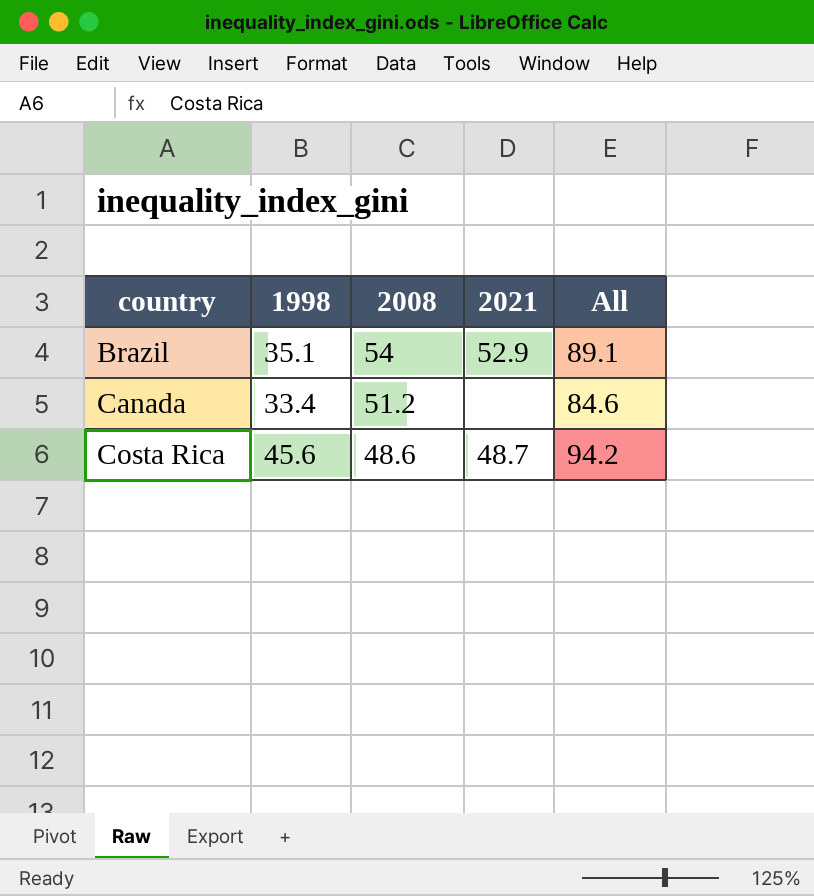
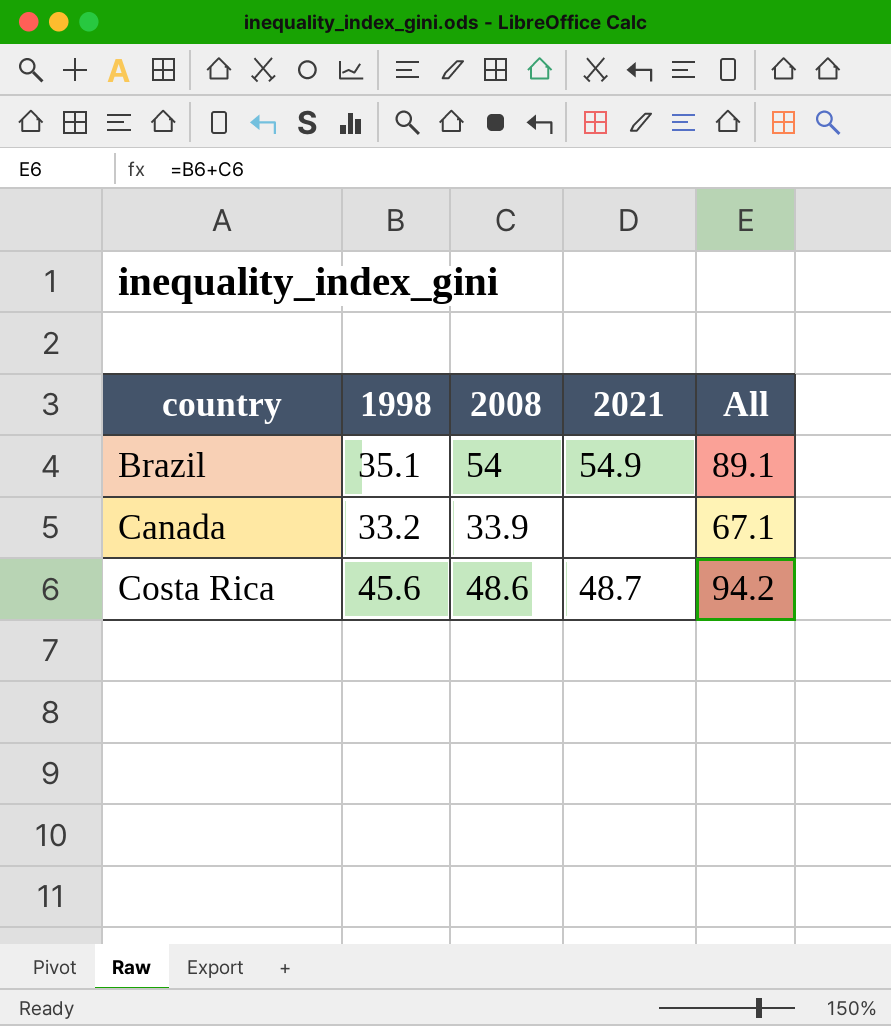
Brazil | 2021: 52.9 -> 54.9
Canada | 1998: 33.4 -> 33.2
Canada | 2008: 51.2 -> 33.9
Canada | All: 84.6 -> 67.1

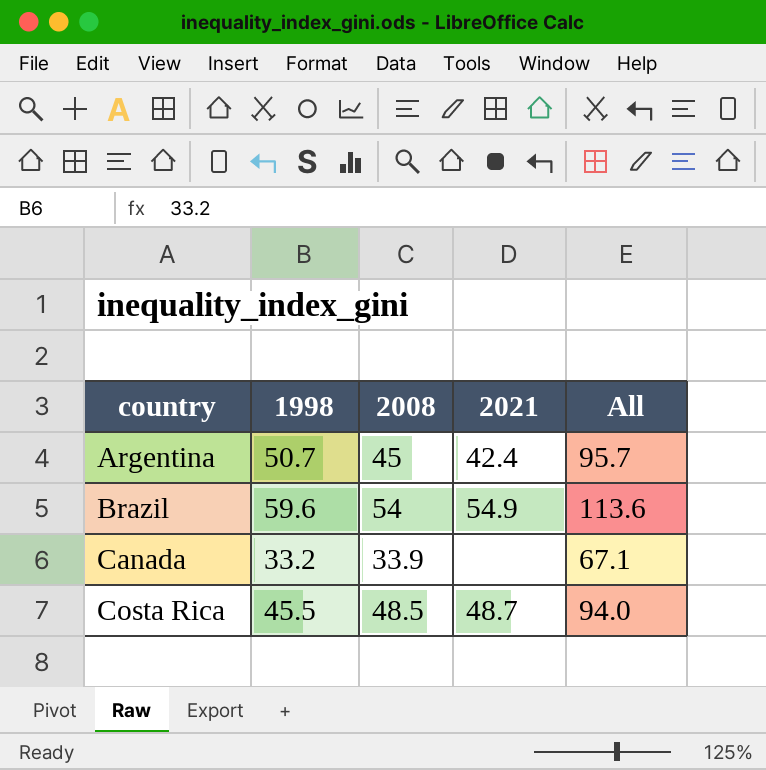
row Argentina: none -> 50.7 | 45 | 42.4 | 95.7
Brazil | 1998: 35.1 -> 59.6
Brazil | All: 89.1 -> 113.6
Costa Rica | 1998: 45.6 -> 45.5
Costa Rica | 2008: 48.6 -> 48.5
Costa Rica | All: 94.2 -> 94.0

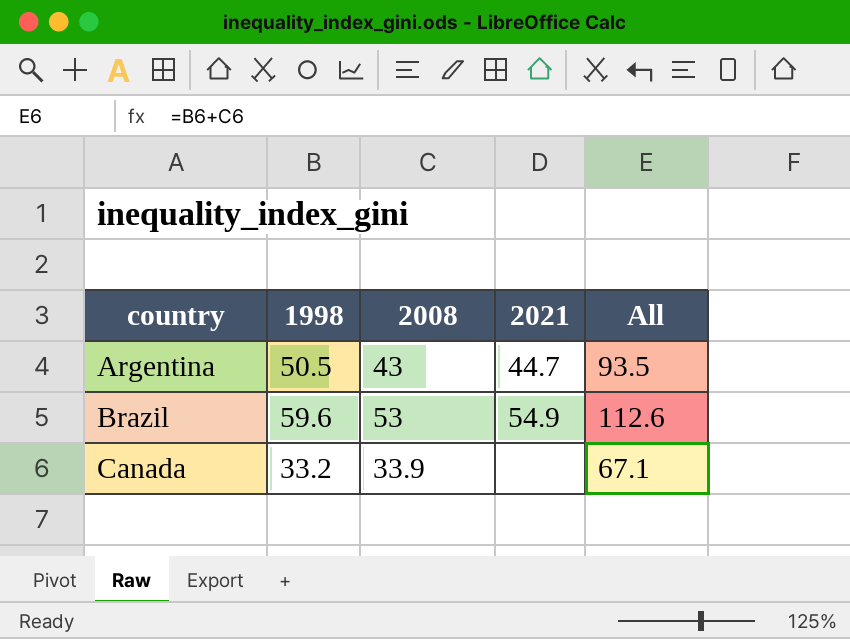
row Costa Rica: 45.5 | 48.5 | 48.7 | 94.0 -> none
Argentina | 1998: 50.7 -> 50.5
Argentina | 2008: 45 -> 43
Argentina | 2021: 42.4 -> 44.7
Argentina | All: 95.7 -> 93.5
Brazil | 2008: 54 -> 53
Brazil | All: 113.6 -> 112.6

